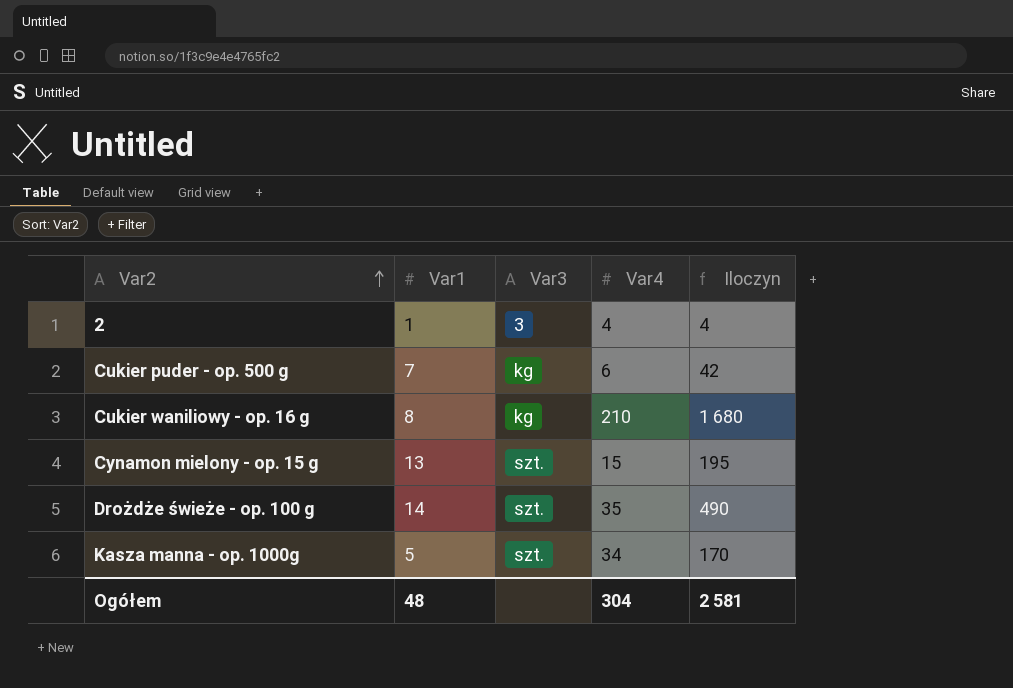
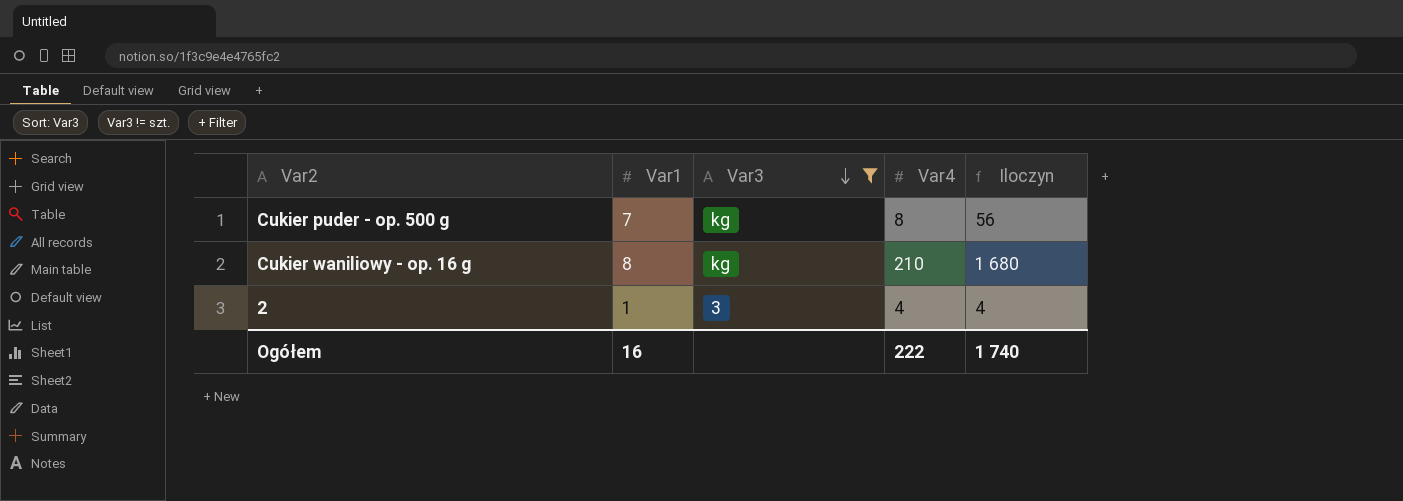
filter: none -> Var3 != szt.
row order: Var2 ascending -> Var3 descending
Cukier puder - op. 500 g | Var4: 6 -> 8
Cukier puder - op. 500 g | Iloczyn: 42 -> 56
Ogółem | Var1: 48 -> 16
Ogółem | Var4: 304 -> 222
Ogółem | Iloczyn: 2 581 -> 1 740

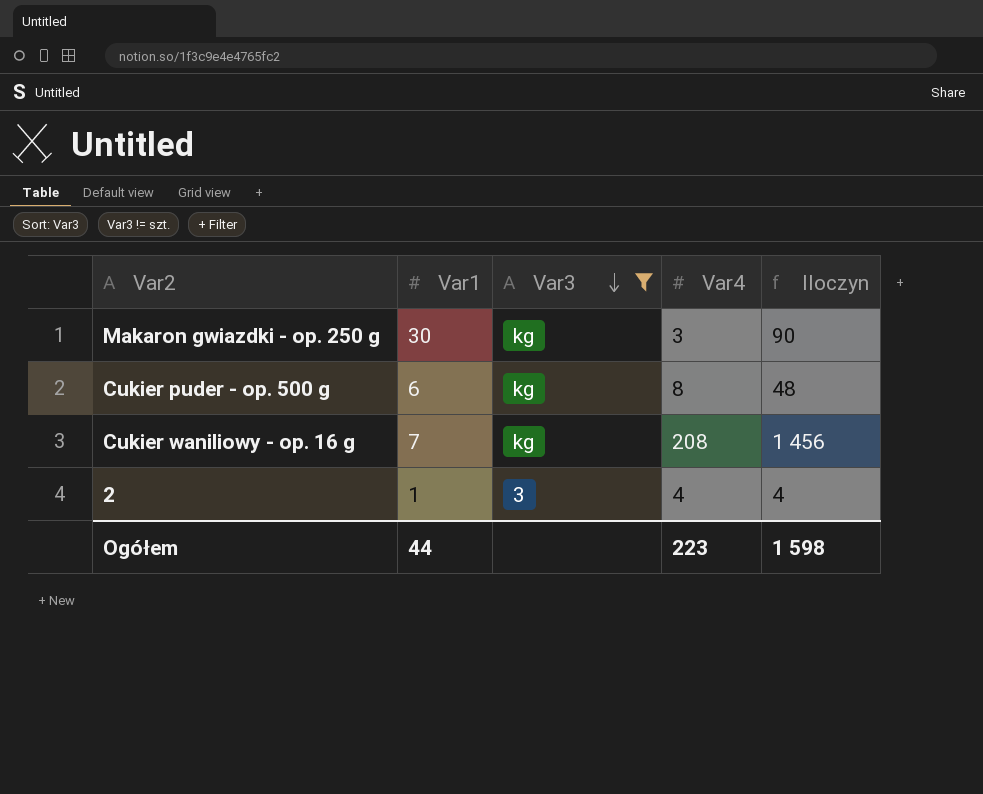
row Makaron gwiazdki - op. 250 g: none -> 30 | kg | 3 | 90
Cukier puder - op. 500 g | Var1: 7 -> 6
Cukier puder - op. 500 g | Iloczyn: 56 -> 48
Cukier waniliowy - op. 16 g | Var1: 8 -> 7
Cukier waniliowy - op. 16 g | Var4: 210 -> 208
Cukier waniliowy - op. 16 g | Iloczyn: 1 680 -> 1 456
Ogółem | Var1: 16 -> 44
Ogółem | Var4: 222 -> 223
Ogółem | Iloczyn: 1 740 -> 1 598

